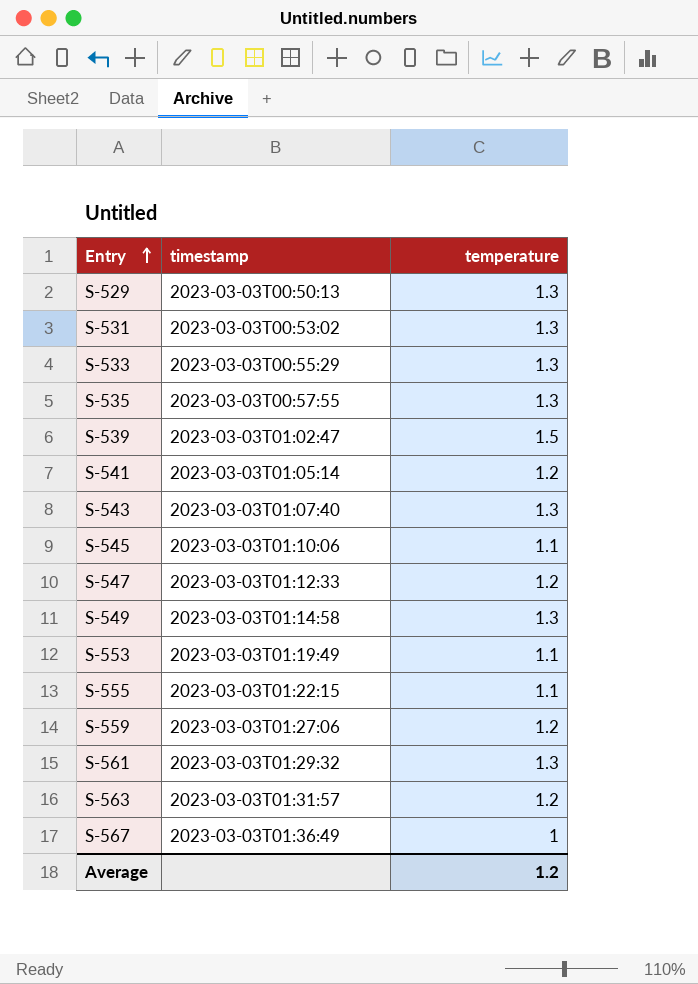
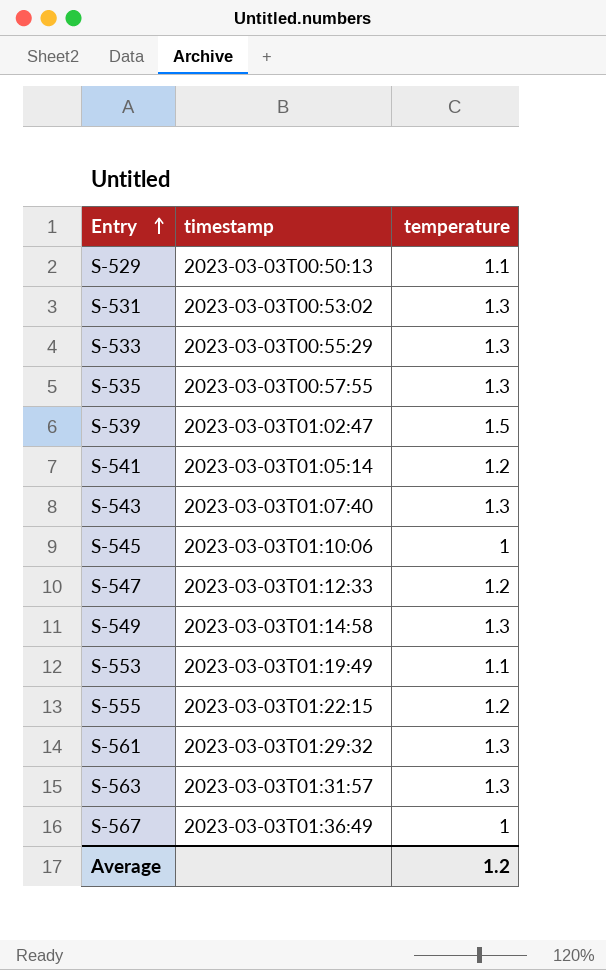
row S-559: 2023-03-03T01:27:06 | 1.2 -> none
S-529 | temperature: 1.3 -> 1.1
S-545 | temperature: 1.1 -> 1
S-555 | temperature: 1.1 -> 1.2
S-563 | temperature: 1.2 -> 1.3

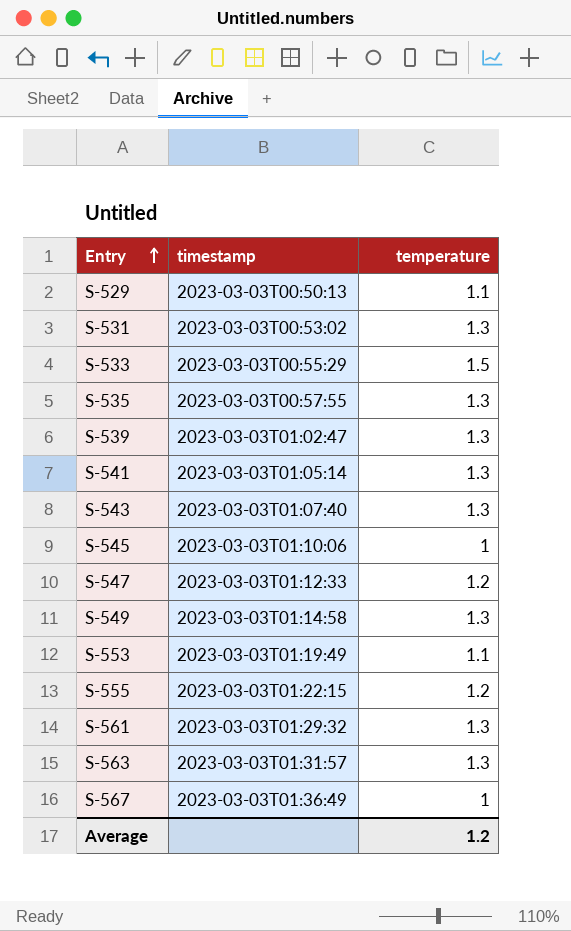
S-533 | temperature: 1.3 -> 1.5
S-539 | temperature: 1.5 -> 1.3
S-541 | temperature: 1.2 -> 1.3

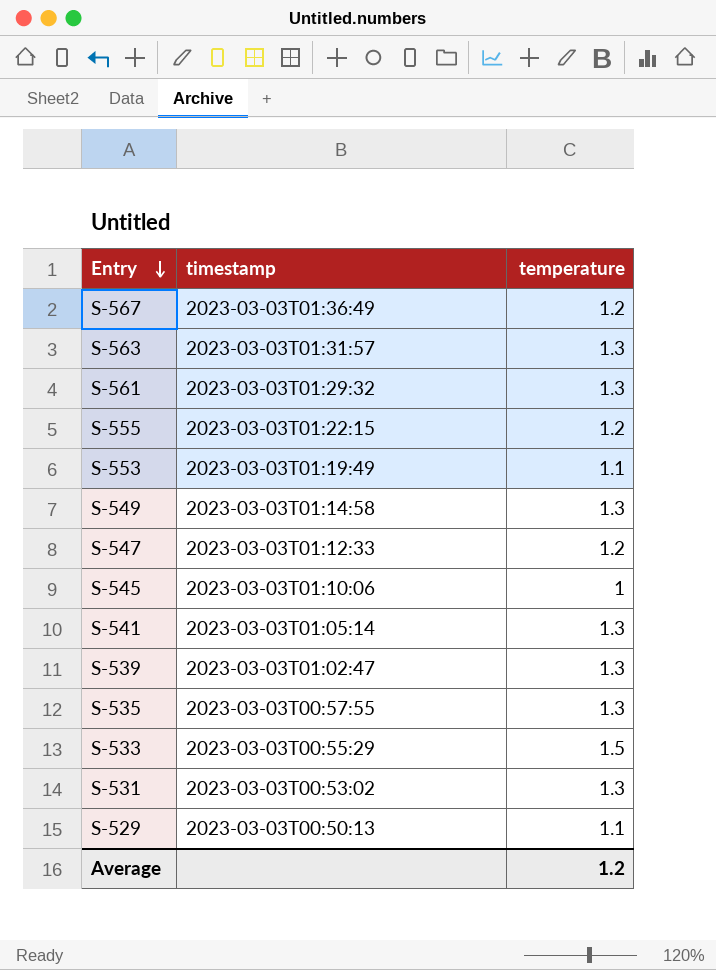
row order: Entry ascending -> Entry descending
row S-543: 2023-03-03T01:07:40 | 1.3 -> none
S-567 | temperature: 1 -> 1.2

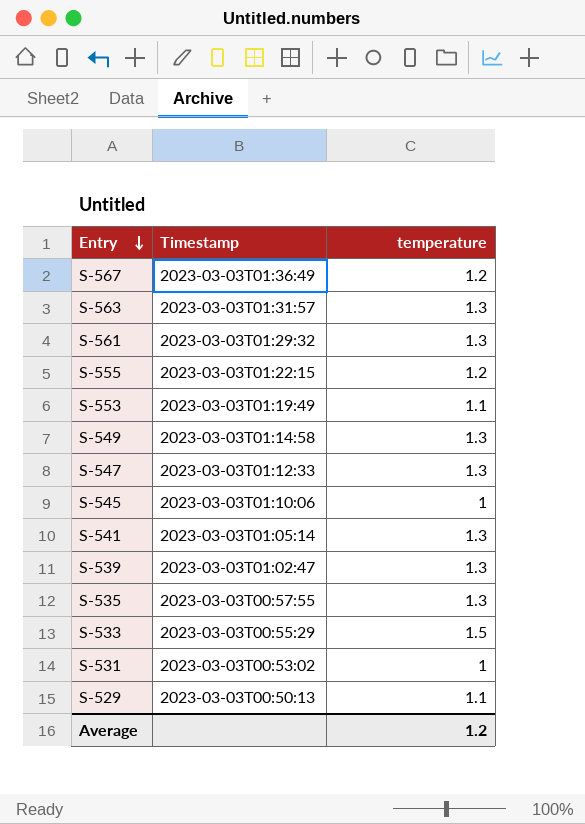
column name: timestamp -> Timestamp
S-547 | temperature: 1.2 -> 1.3
S-531 | temperature: 1.3 -> 1

